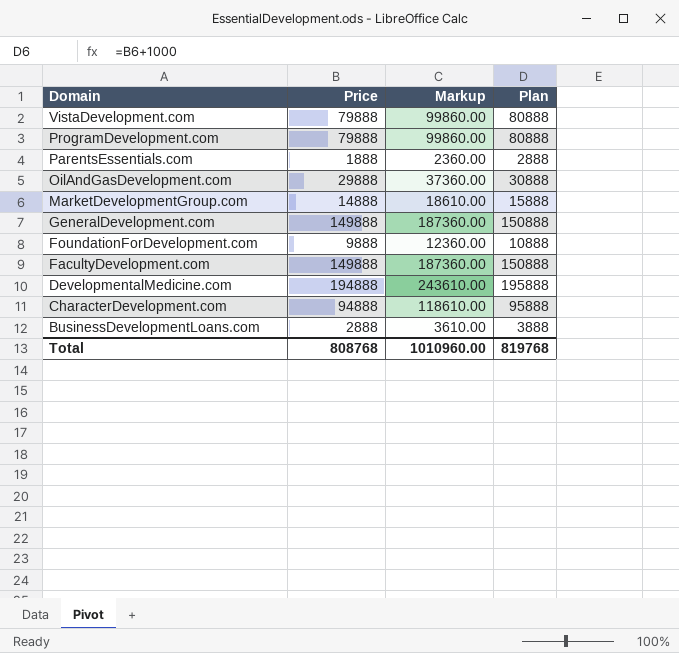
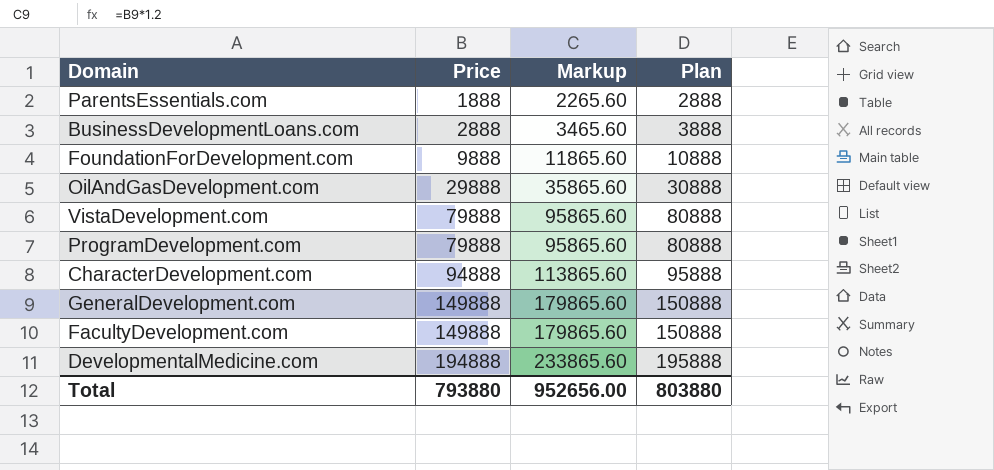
row order: Domain descending -> Price ascending
column Markup | formula: [Price] * 1.25 -> [Price] * 1.2
row MarketDevelopmentGroup.com: 14888 | 18610.00 | 15888 -> none
Total | Price: 808768 -> 793880
Total | Markup: 1010960.00 -> 952656.00
Total | Plan: 819768 -> 803880

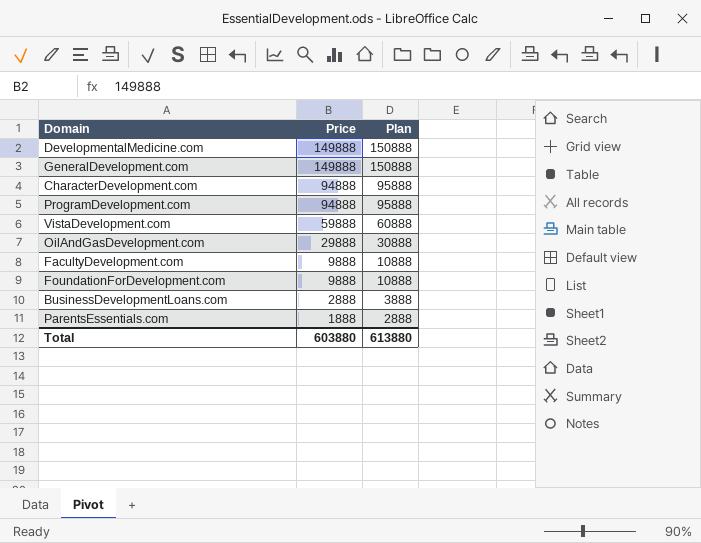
row order: Price ascending -> Price descending
column Markup | formula: [Price] * 1.2 -> none
DevelopmentalMedicine.com | Price: 194888 -> 149888
DevelopmentalMedicine.com | Plan: 195888 -> 150888
ProgramDevelopment.com | Price: 79888 -> 94888
ProgramDevelopment.com | Plan: 80888 -> 95888
VistaDevelopment.com | Price: 79888 -> 59888
VistaDevelopment.com | Plan: 80888 -> 60888
FacultyDevelopment.com | Price: 149888 -> 9888
FacultyDevelopment.com | Plan: 150888 -> 10888
Total | Price: 793880 -> 603880
Total | Plan: 803880 -> 613880

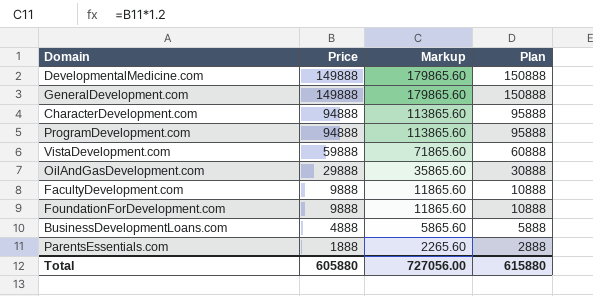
column Markup | formula: none -> [Price] * 1.2
BusinessDevelopmentLoans.com | Price: 2888 -> 4888
BusinessDevelopmentLoans.com | Plan: 3888 -> 5888
Total | Price: 603880 -> 605880
Total | Plan: 613880 -> 615880

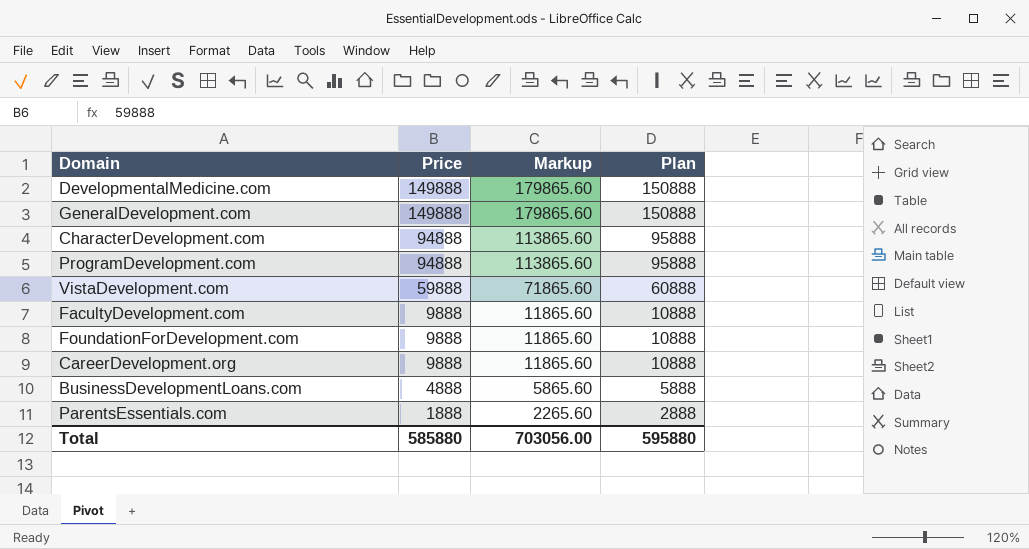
row OilAndGasDevelopment.com: 29888 | 35865.60 | 30888 -> none
row CareerDevelopment.org: none -> 9888 | 11865.60 | 10888
Total | Price: 605880 -> 585880
Total | Markup: 727056.00 -> 703056.00
Total | Plan: 615880 -> 595880

